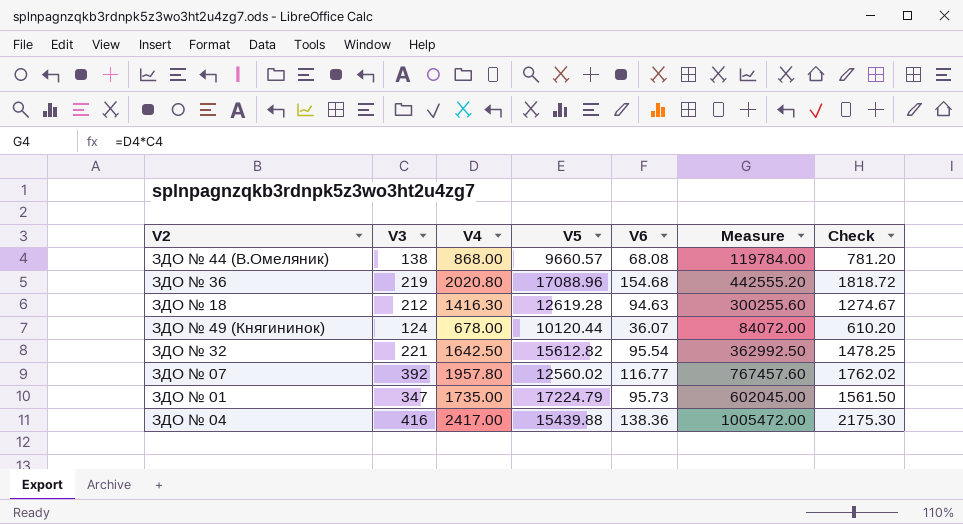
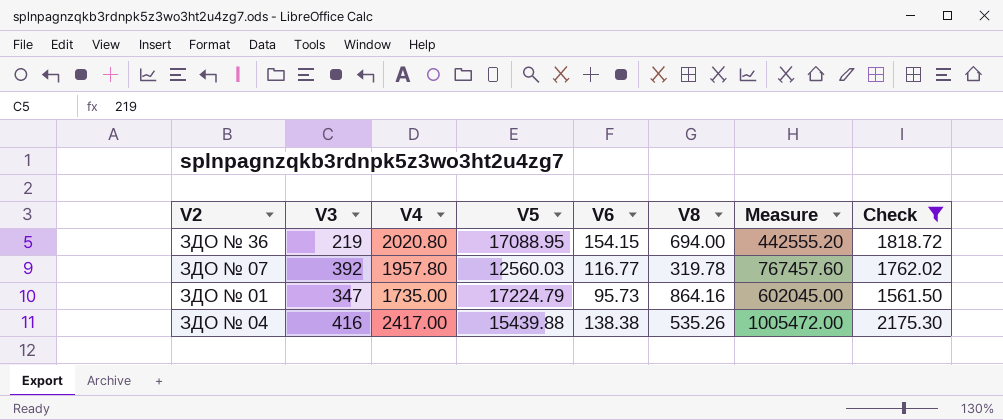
filter: none -> Check >= 1561.50
column V8 | position: none -> 6
ЗДО № 36 | V5: 17088.96 -> 17088.95
ЗДО № 36 | V6: 154.68 -> 154.15
ЗДО № 07 | V5: 12560.02 -> 12560.03
ЗДО № 04 | V6: 138.36 -> 138.38

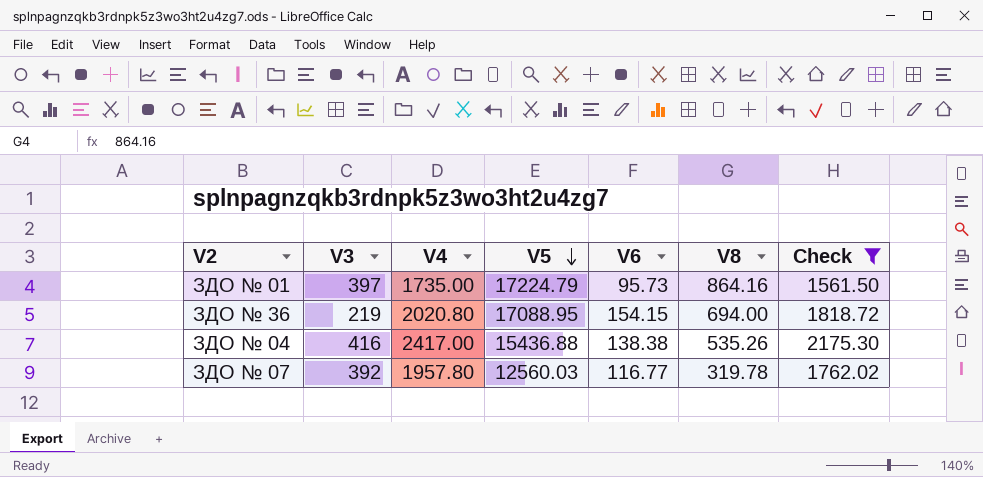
row order: none -> V5 descending
column Measure | formula: [V3] * [V4] -> none
ЗДО № 01 | V3: 347 -> 397
ЗДО № 04 | V5: 15439.88 -> 15436.88

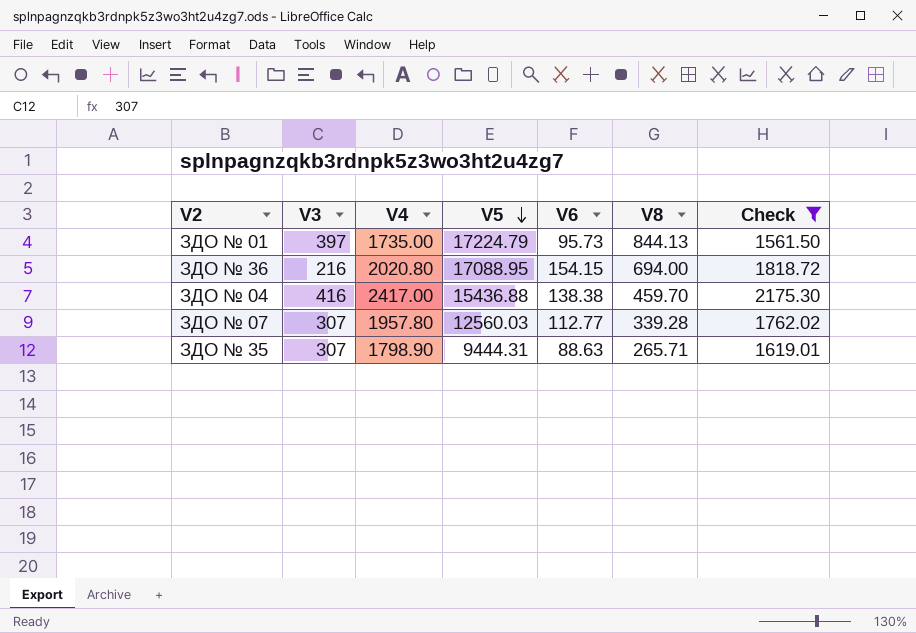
ЗДО № 01 | V8: 864.16 -> 844.13
ЗДО № 36 | V3: 219 -> 216
ЗДО № 04 | V8: 535.26 -> 459.70
ЗДО № 07 | V3: 392 -> 307
ЗДО № 07 | V6: 116.77 -> 112.77
ЗДО № 07 | V8: 319.78 -> 339.28
row ЗДО № 35: none -> 307 | 1798.90 | 9444.31 | 88.63 | 265.71 | 1619.01

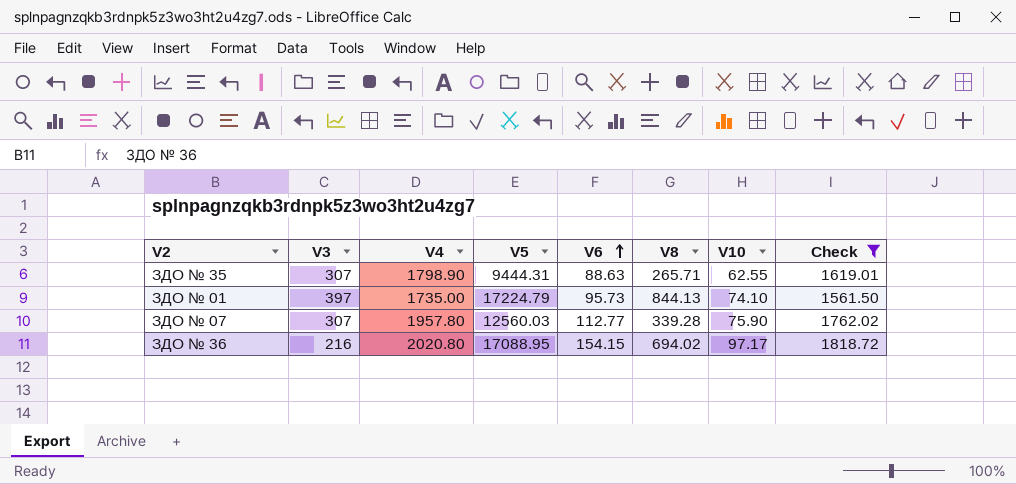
row order: V5 descending -> V6 ascending
column V10 | position: none -> 7
row ЗДО № 04: 416 | 2417.00 | 15436.88 | 138.38 | 459.70 | 2175.30 -> none
ЗДО № 36 | V8: 694.00 -> 694.02

